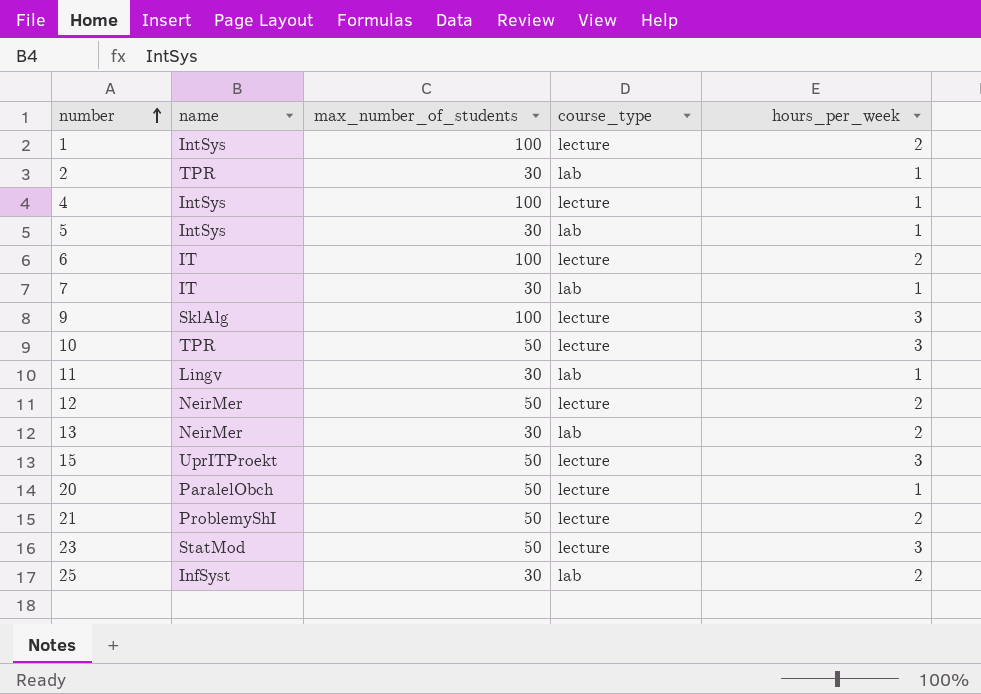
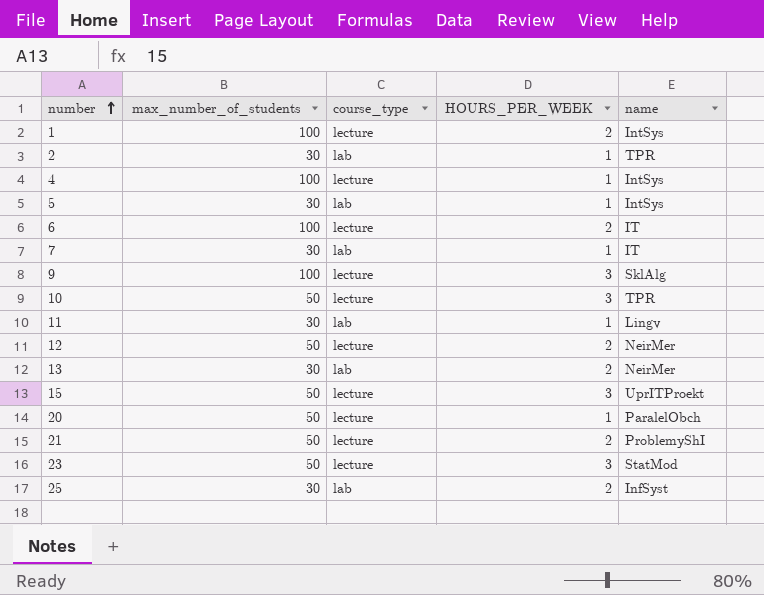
column name: hours_per_week -> HOURS_PER_WEEK
column name | position: 2 -> 5

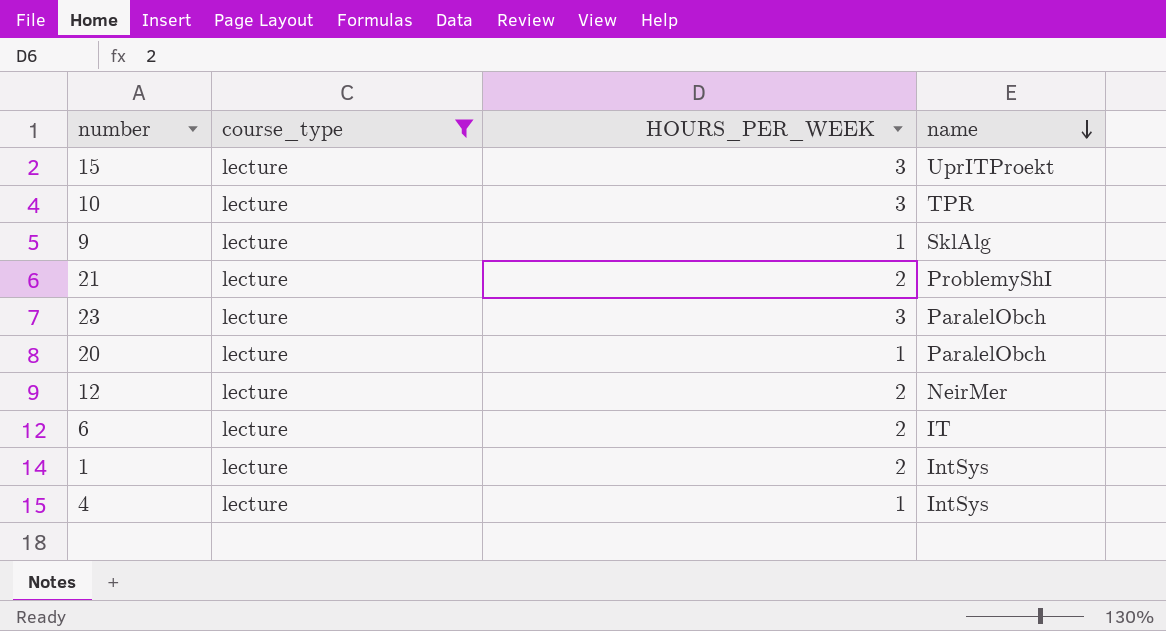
filter: none -> course_type = lecture
row order: number ascending -> name descending
column max_number_of_students | position: 2 -> none
9 | HOURS_PER_WEEK: 3 -> 1
23 | name: StatMod -> ParalelObch

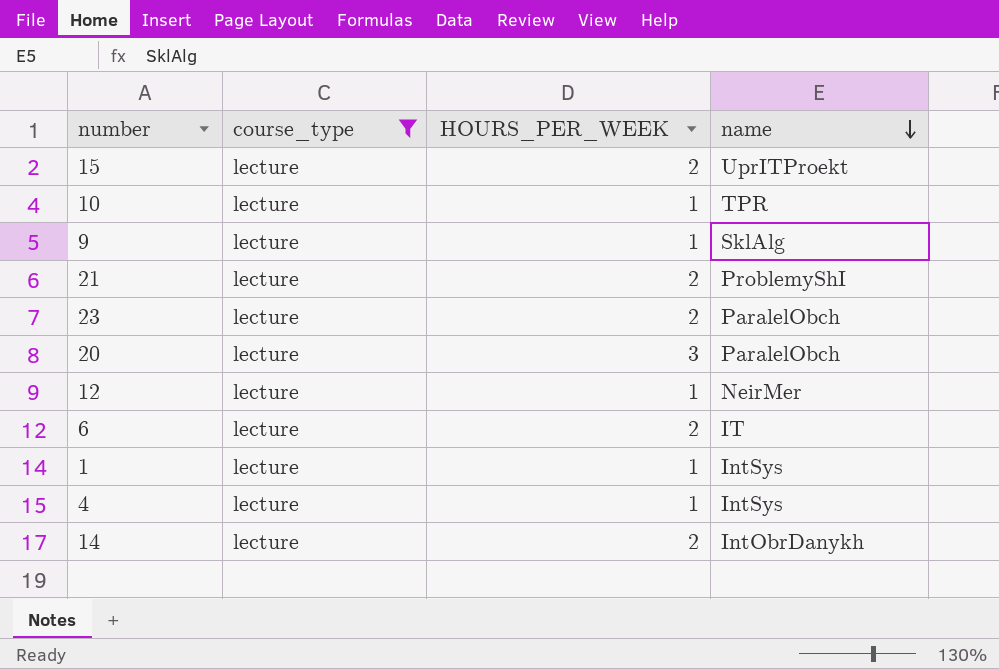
15 | HOURS_PER_WEEK: 3 -> 2
10 | HOURS_PER_WEEK: 3 -> 1
23 | HOURS_PER_WEEK: 3 -> 2
20 | HOURS_PER_WEEK: 1 -> 3
12 | HOURS_PER_WEEK: 2 -> 1
1 | HOURS_PER_WEEK: 2 -> 1
row 14: none -> lecture | 2 | IntObrDanykh

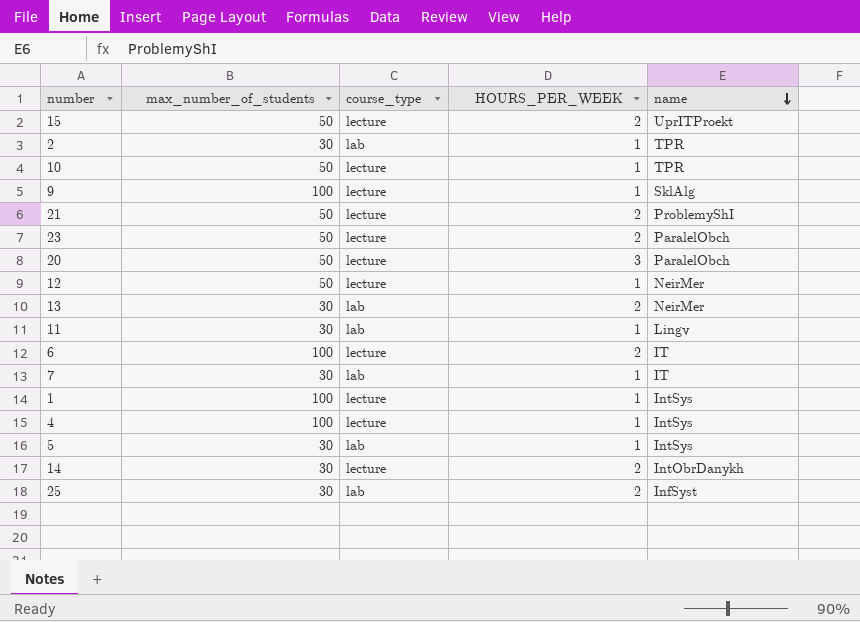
filter: course_type = lecture -> none
column max_number_of_students | position: none -> 2

